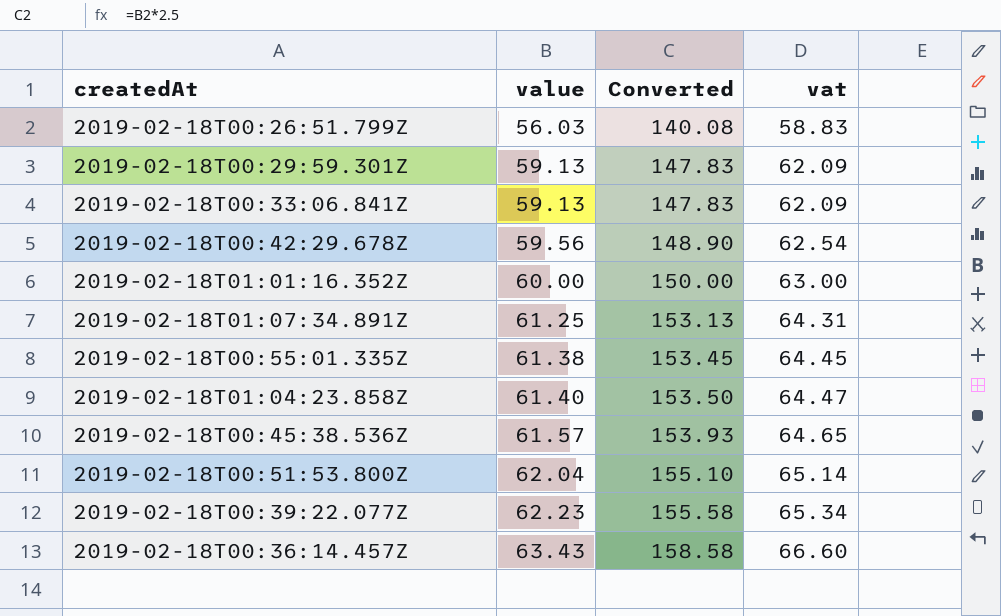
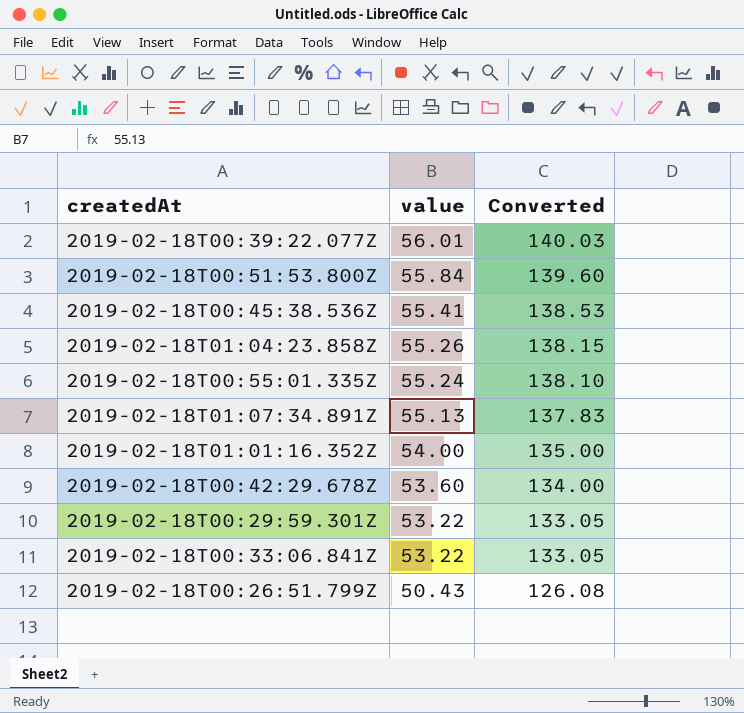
row order: value ascending -> value descending
column vat | formula: [value] * 1.05 -> none
row 2019-02-18T00:36:14.457Z: 63.43 | 158.58 | 66.60 -> none
2019-02-18T00:39:22.077Z | value: 62.23 -> 56.01
2019-02-18T00:39:22.077Z | Converted: 155.58 -> 140.03
2019-02-18T00:51:53.800Z | value: 62.04 -> 55.84
2019-02-18T00:51:53.800Z | Converted: 155.10 -> 139.60
2019-02-18T00:45:38.536Z | value: 61.57 -> 55.41
2019-02-18T00:45:38.536Z | Converted: 153.93 -> 138.53
2019-02-18T01:04:23.858Z | value: 61.40 -> 55.26
2019-02-18T01:04:23.858Z | Converted: 153.50 -> 138.15
2019-02-18T00:55:01.335Z | value: 61.38 -> 55.24
2019-02-18T00:55:01.335Z | Converted: 153.45 -> 138.10
2019-02-18T01:07:34.891Z | value: 61.25 -> 55.13
2019-02-18T01:07:34.891Z | Converted: 153.13 -> 137.83
2019-02-18T01:01:16.352Z | value: 60.00 -> 54.00
2019-02-18T01:01:16.352Z | Converted: 150.00 -> 135.00
2019-02-18T00:42:29.678Z | value: 59.56 -> 53.60
2019-02-18T00:42:29.678Z | Converted: 148.90 -> 134.00
2019-02-18T00:29:59.301Z | value: 59.13 -> 53.22
2019-02-18T00:29:59.301Z | Converted: 147.83 -> 133.05
2019-02-18T00:33:06.841Z | value: 59.13 -> 53.22
2019-02-18T00:33:06.841Z | Converted: 147.83 -> 133.05
2019-02-18T00:26:51.799Z | value: 56.03 -> 50.43
2019-02-18T00:26:51.799Z | Converted: 140.08 -> 126.08

